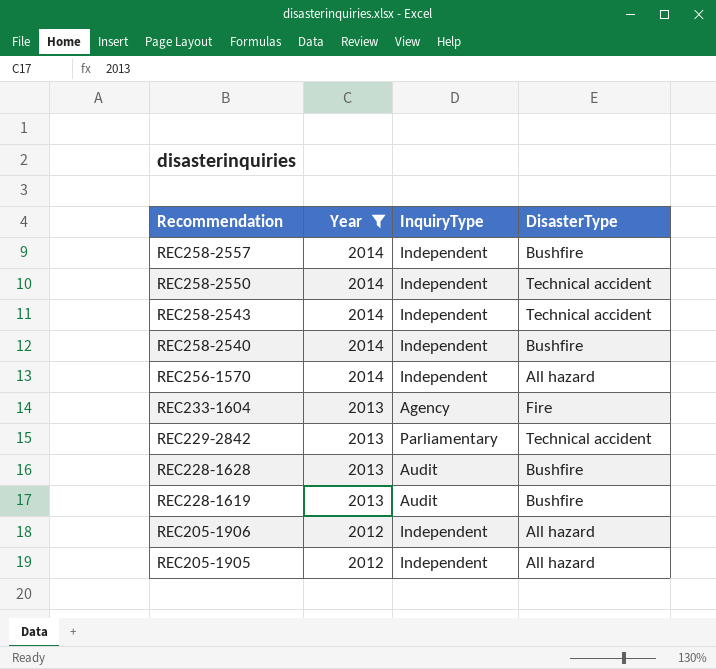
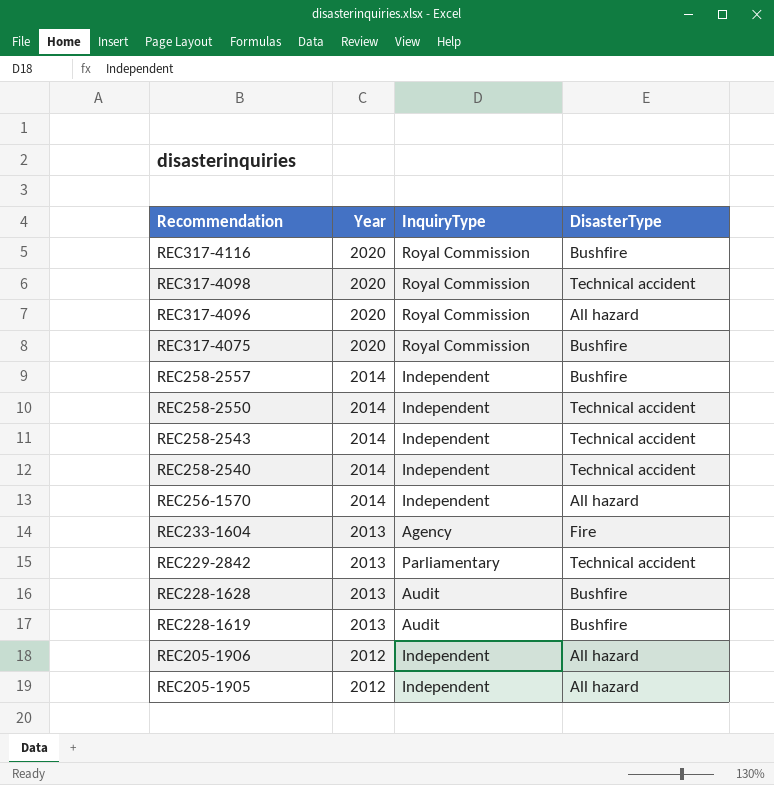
filter: Year != 2020 -> none
REC258-2540 | DisasterType: Bushfire -> Technical accident

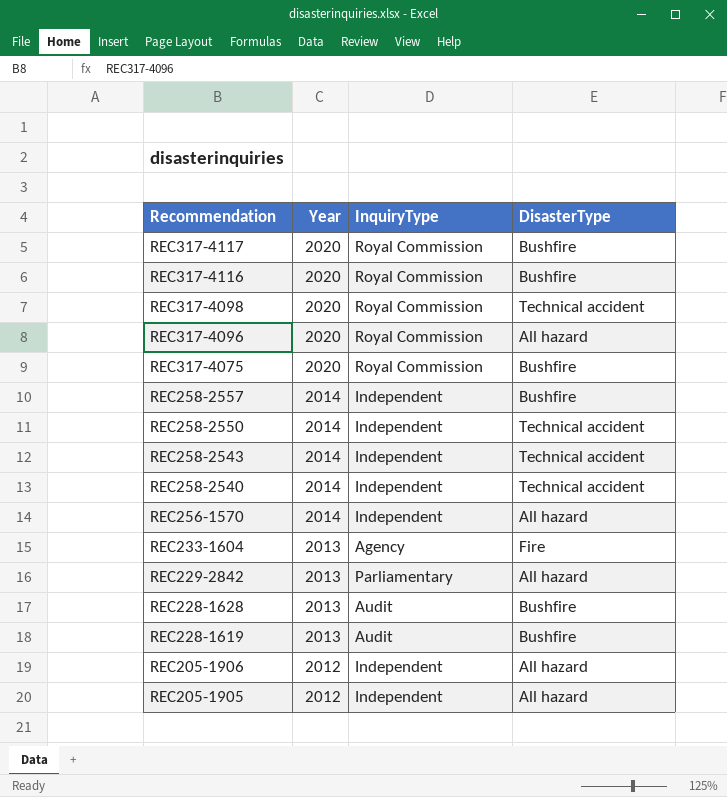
row REC317-4117: none -> 2020 | Royal Commission | Bushfire
REC229-2842 | DisasterType: Technical accident -> All hazard

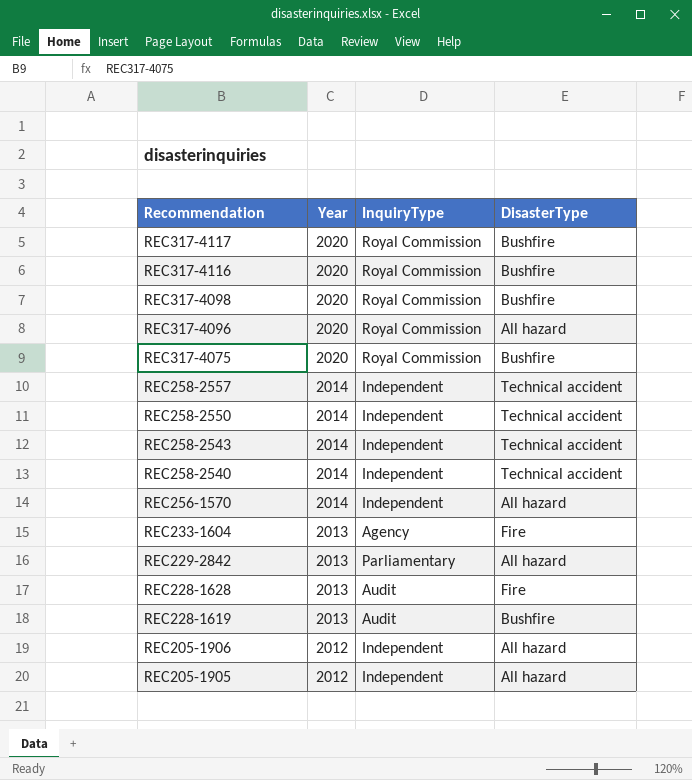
REC317-4098 | DisasterType: Technical accident -> Bushfire
REC258-2557 | DisasterType: Bushfire -> Technical accident
REC228-1628 | DisasterType: Bushfire -> Fire

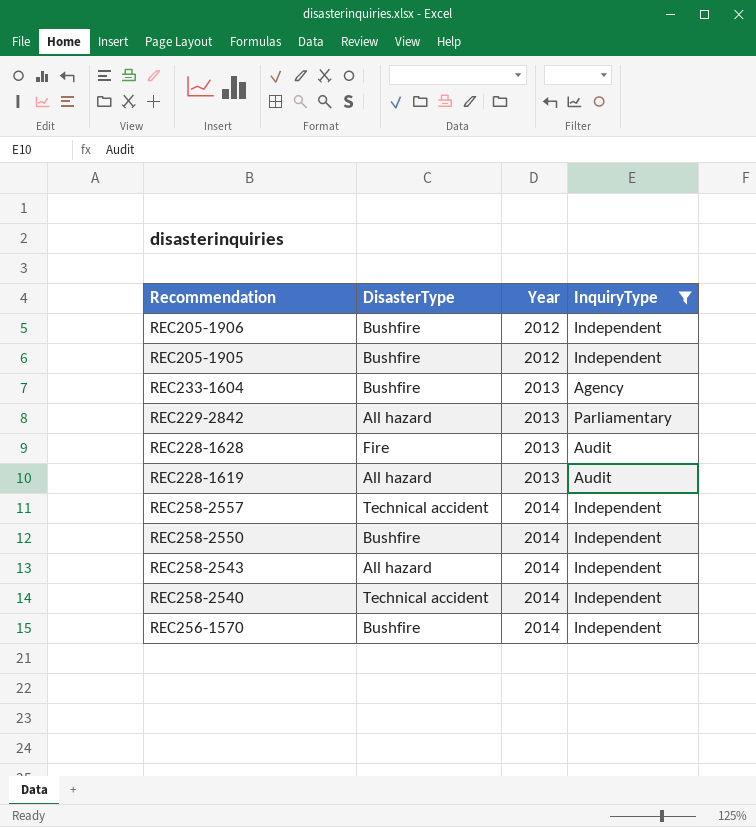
filter: none -> InquiryType != Royal Commission
row order: Recommendation descending -> Year ascending
column DisasterType | position: 4 -> 2
REC205-1906 | DisasterType: All hazard -> Bushfire
REC205-1905 | DisasterType: All hazard -> Bushfire
REC233-1604 | DisasterType: Fire -> Bushfire
REC228-1619 | DisasterType: Bushfire -> All hazard
REC258-2550 | DisasterType: Technical accident -> Bushfire
REC258-2543 | DisasterType: Technical accident -> All hazard
REC256-1570 | DisasterType: All hazard -> Bushfire

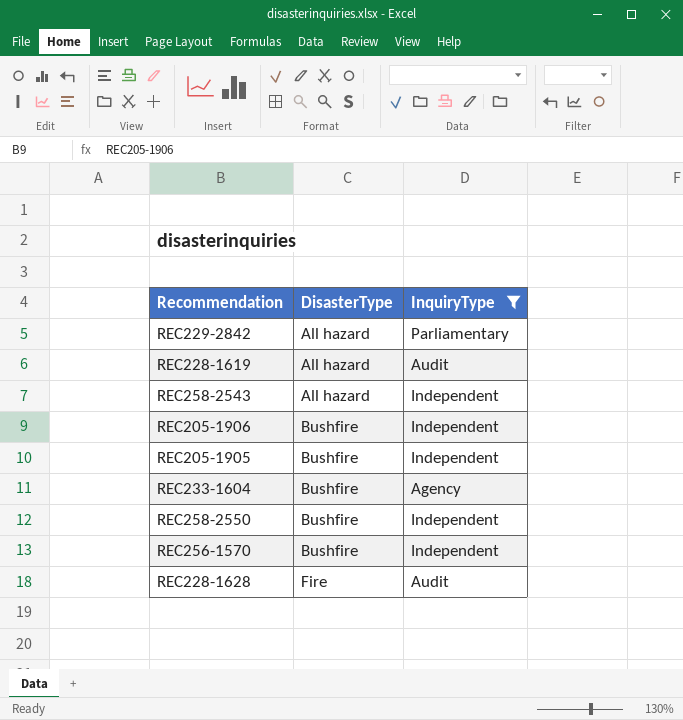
row order: Year ascending -> DisasterType ascending
column Year | position: 3 -> none
row REC258-2557: Technical accident | 2014 | Independent -> none
row REC258-2540: Technical accident | 2014 | Independent -> none

